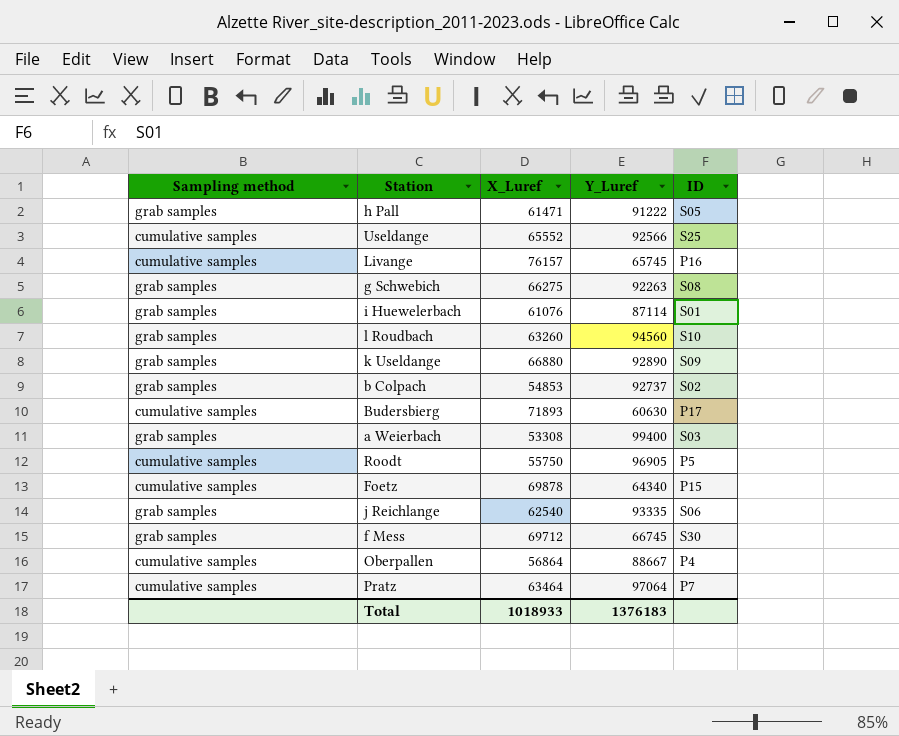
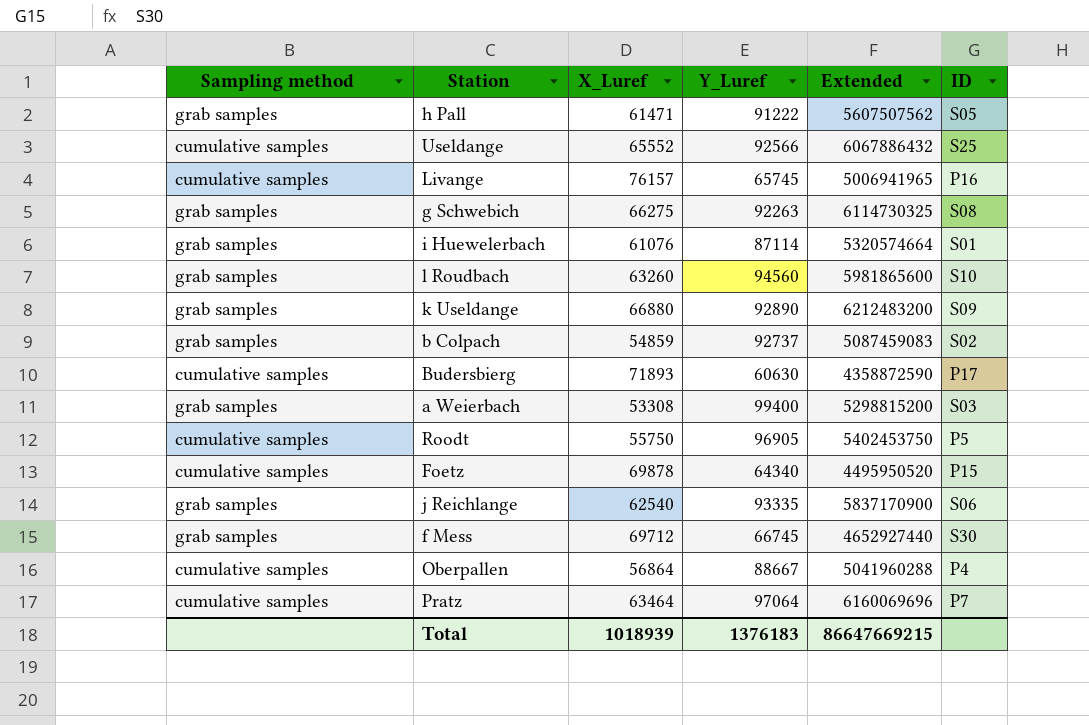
column Extended | formula: none -> [X_Luref] * [Y_Luref]
b Colpach | X_Luref: 54853 -> 54859
Total | X_Luref: 1018933 -> 1018939

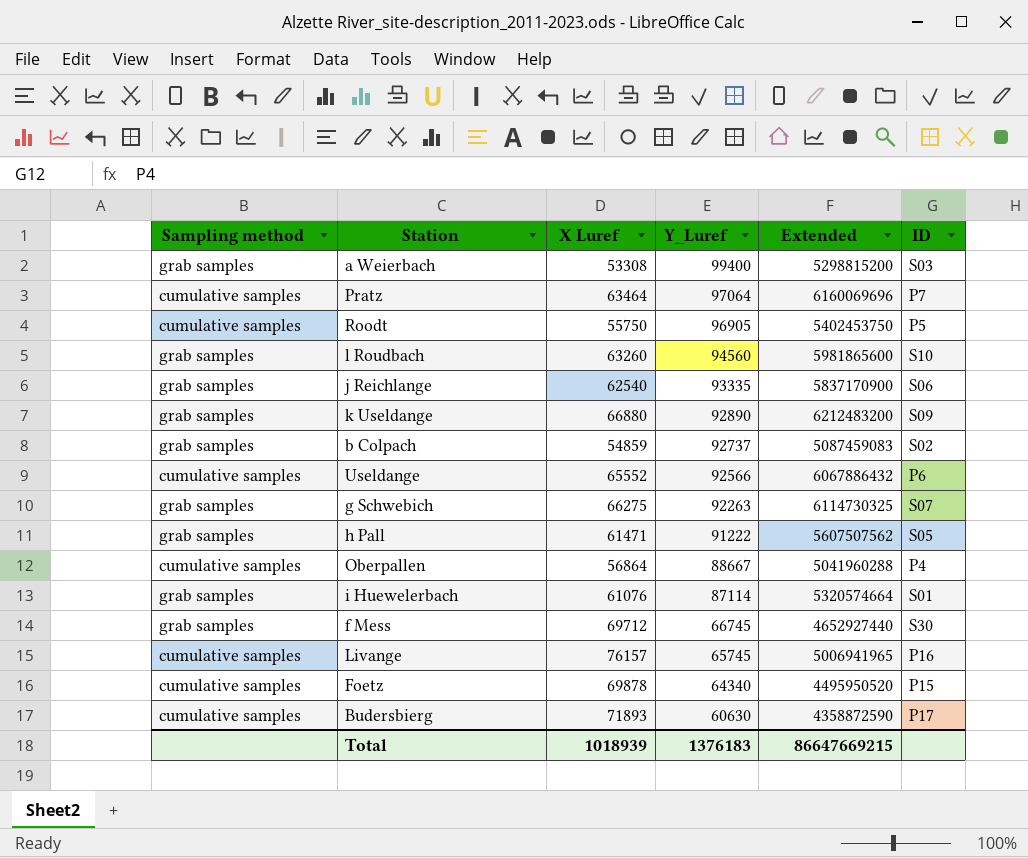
row order: none -> Y_Luref descending
column name: X_Luref -> X Luref
Useldange | ID: S25 -> P6
g Schwebich | ID: S08 -> S07

